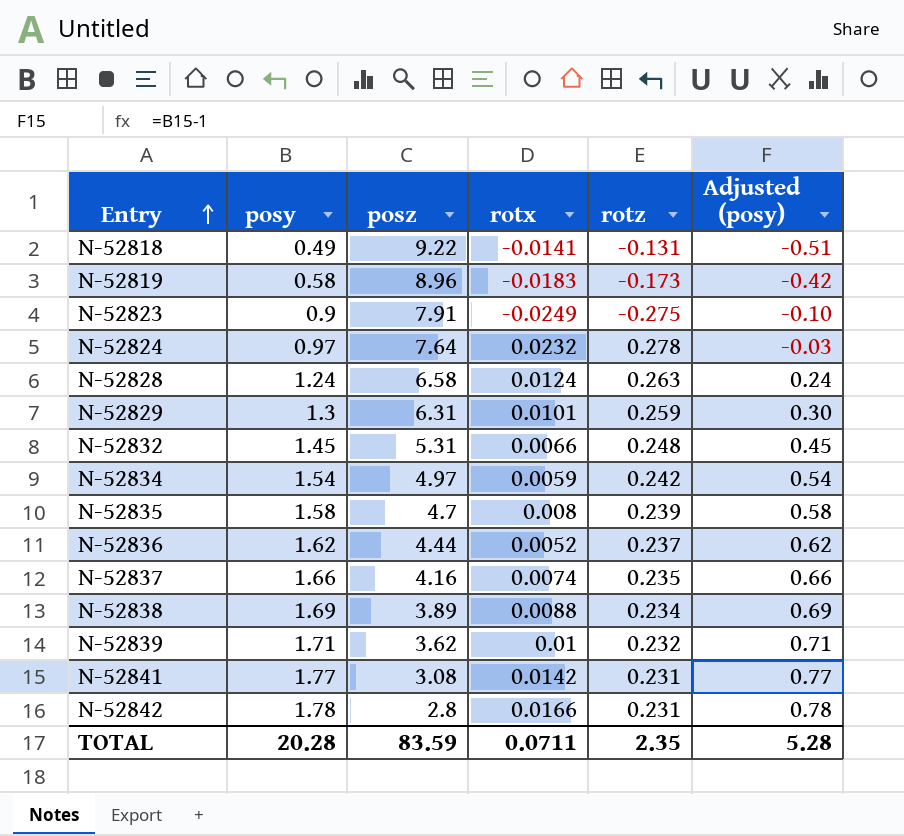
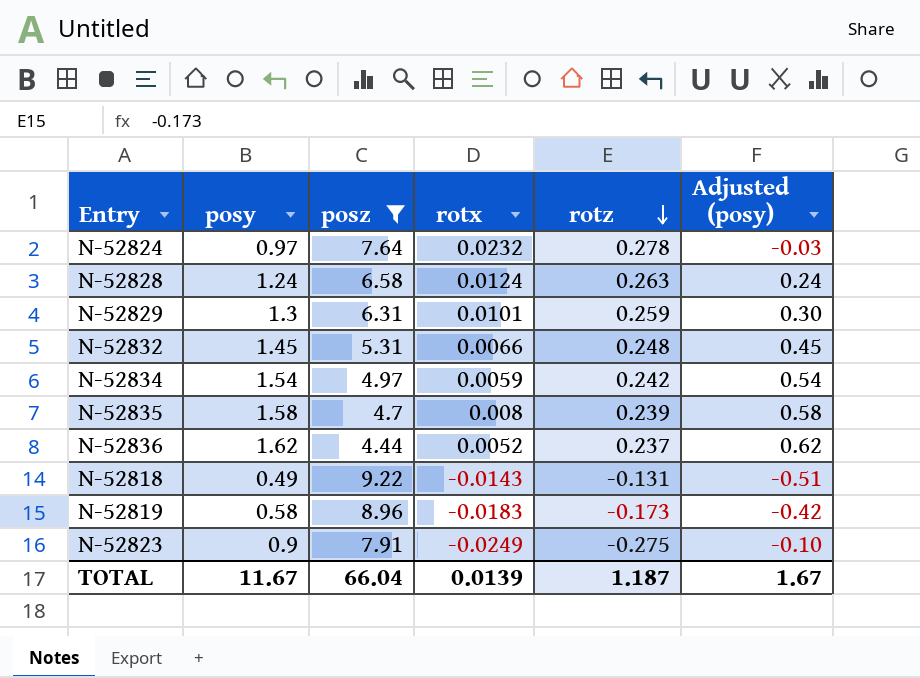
filter: none -> posz >= 4.44
row order: Entry ascending -> rotz descending
N-52818 | rotx: -0.0141 -> -0.0143
TOTAL | posy: 20.28 -> 11.67
TOTAL | posz: 83.59 -> 66.04
TOTAL | rotx: 0.0711 -> 0.0139
TOTAL | rotz: 2.35 -> 1.187
TOTAL | Adjusted (posy): 5.28 -> 1.67

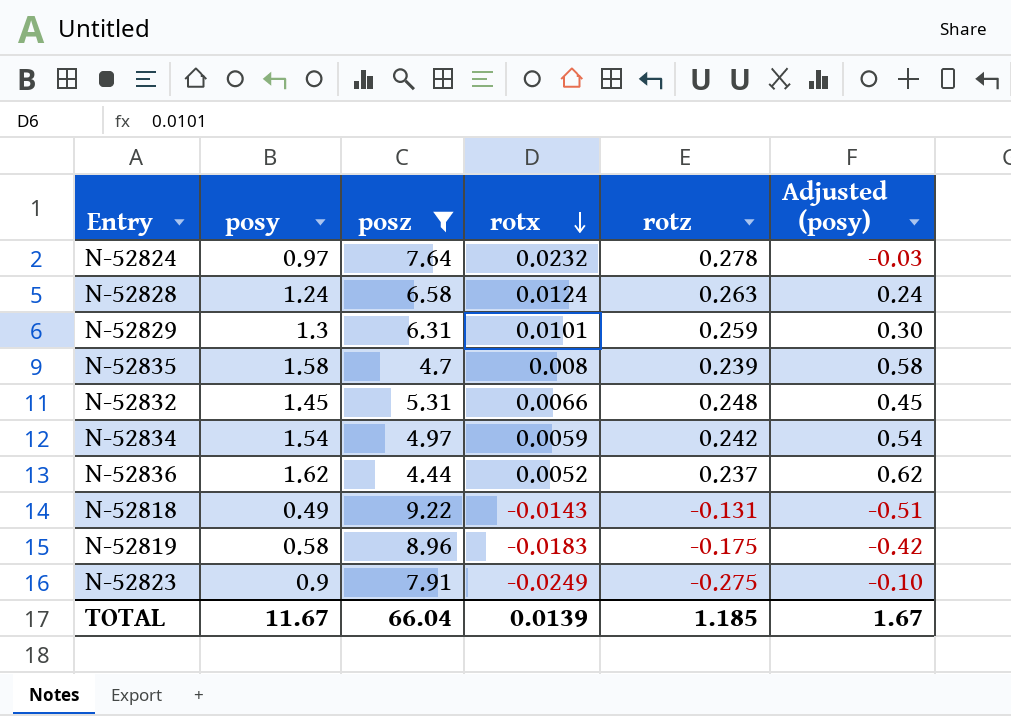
row order: rotz descending -> rotx descending
N-52819 | rotz: -0.173 -> -0.175
TOTAL | rotz: 1.187 -> 1.185

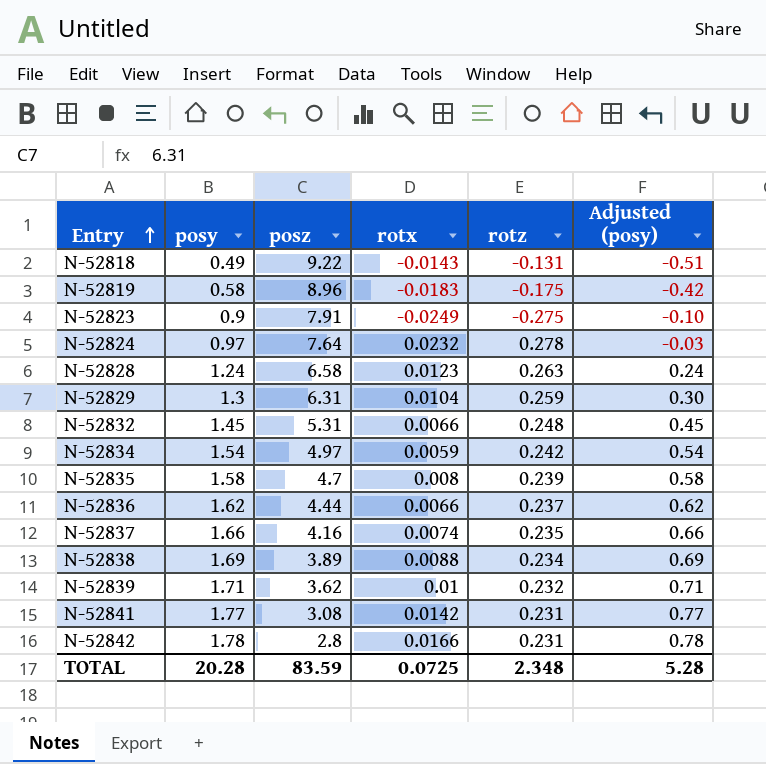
filter: posz >= 4.44 -> none
row order: rotx descending -> Entry ascending
N-52828 | rotx: 0.0124 -> 0.0123
N-52829 | rotx: 0.0101 -> 0.0104
N-52836 | rotx: 0.0052 -> 0.0066
TOTAL | posy: 11.67 -> 20.28
TOTAL | posz: 66.04 -> 83.59
TOTAL | rotx: 0.0139 -> 0.0725
TOTAL | rotz: 1.185 -> 2.348
TOTAL | Adjusted (posy): 1.67 -> 5.28

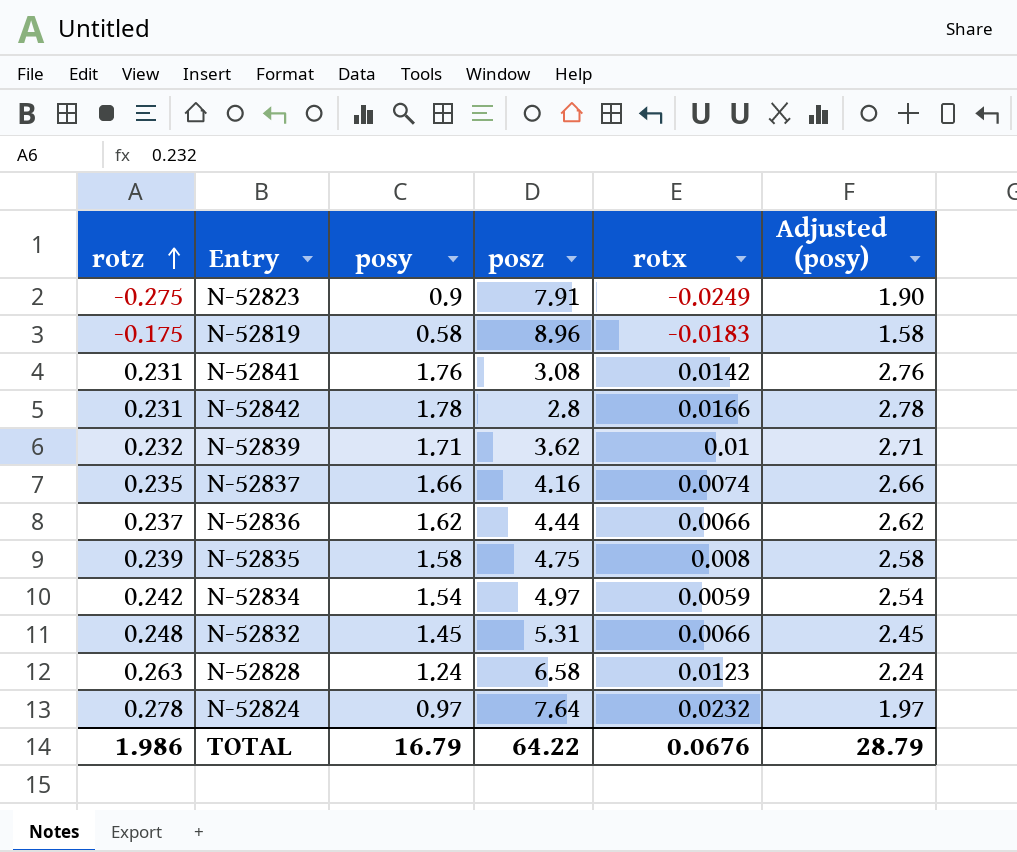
row order: Entry ascending -> rotz ascending
column rotz | position: 5 -> 1
column Adjusted (posy) | formula: [posy] - 1 -> [posy] + 1
row N-52818: 0.49 | 9.22 | -0.0143 | -0.131 | -0.51 -> none
row N-52829: 1.3 | 6.31 | 0.0104 | 0.259 | 0.30 -> none
row N-52838: 1.69 | 3.89 | 0.0088 | 0.234 | 0.69 -> none
N-52841 | posy: 1.77 -> 1.76
N-52835 | posz: 4.7 -> 4.75
TOTAL | rotz: 2.348 -> 1.986
TOTAL | posy: 20.28 -> 16.79
TOTAL | posz: 83.59 -> 64.22
TOTAL | rotx: 0.0725 -> 0.0676
TOTAL | Adjusted (posy): 5.28 -> 28.79

